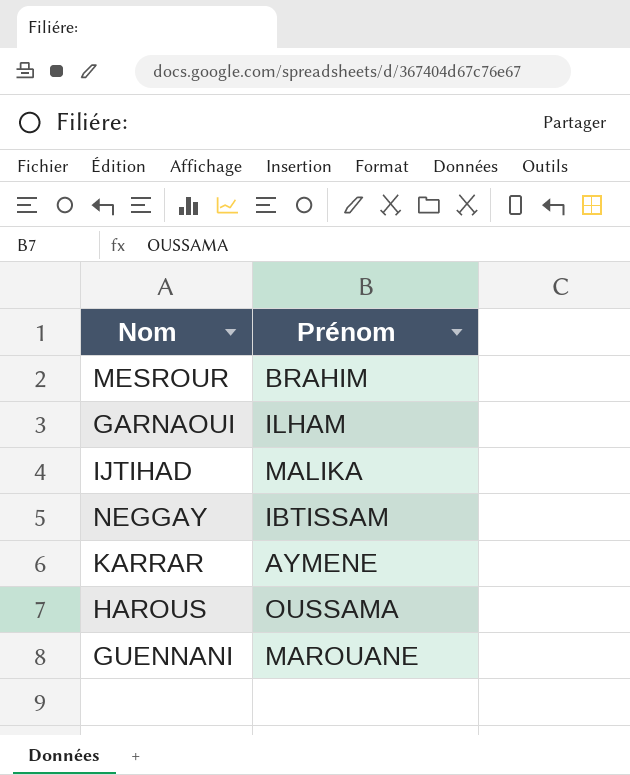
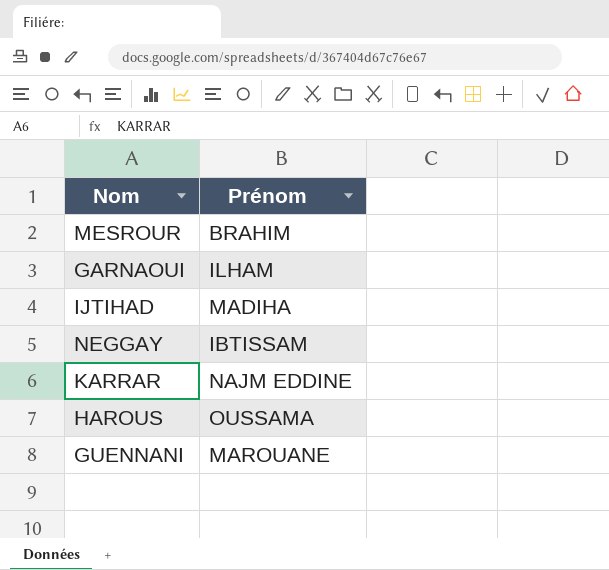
IJTIHAD | Prénom: MALIKA -> MADIHA
KARRAR | Prénom: AYMENE -> NAJM EDDINE

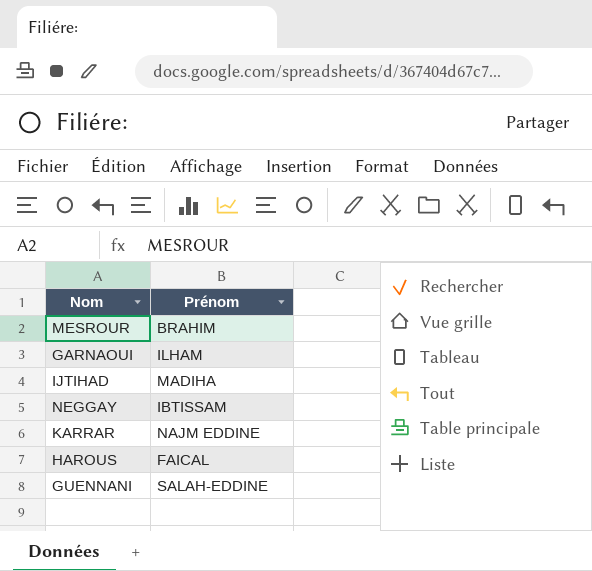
HAROUS | Prénom: OUSSAMA -> FAICAL
GUENNANI | Prénom: MAROUANE -> SALAH-EDDINE

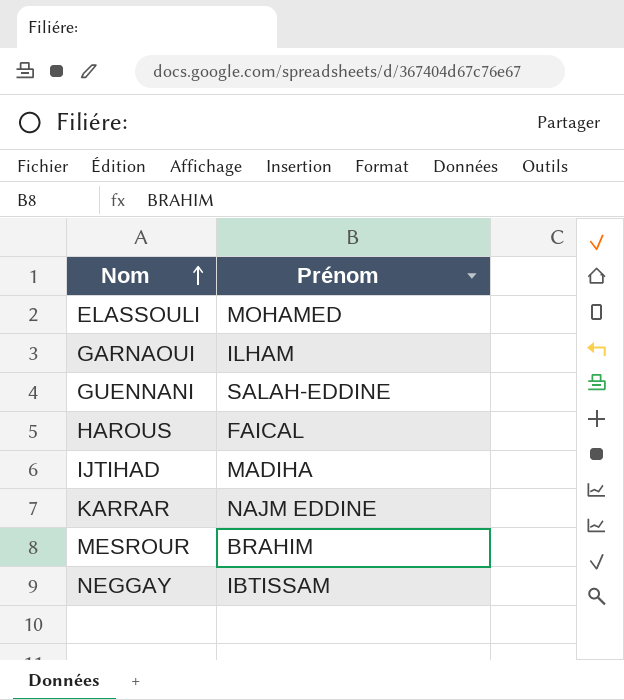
row order: none -> Nom ascending
row ELASSOULI: none -> MOHAMED

